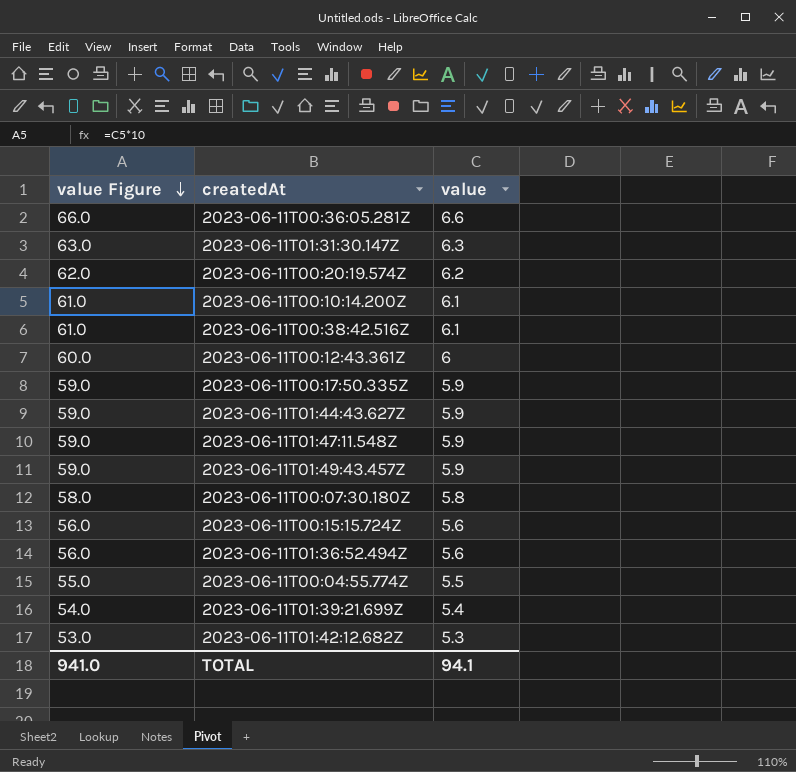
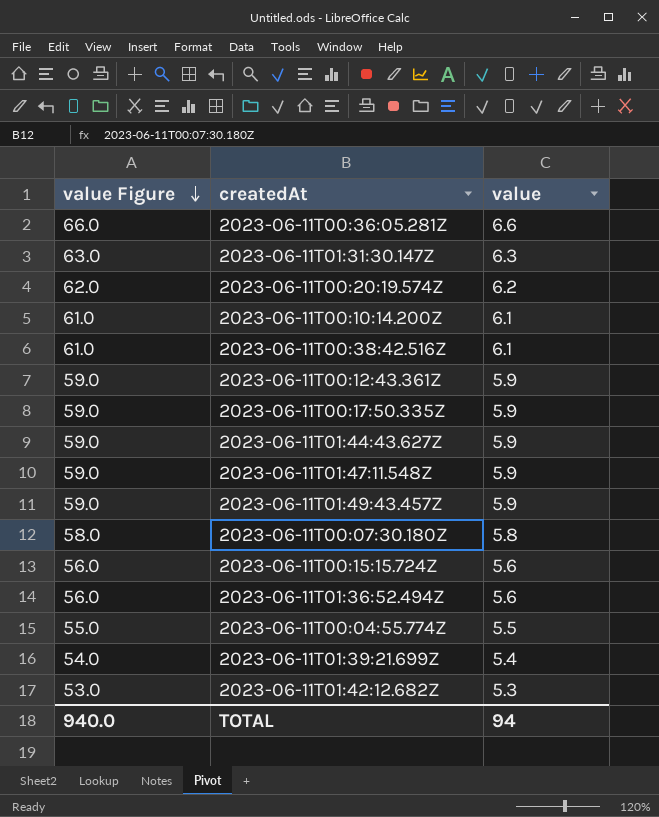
2023-06-11T00:12:43.361Z | value Figure: 60.0 -> 59.0
2023-06-11T00:12:43.361Z | value: 6 -> 5.9
TOTAL | value Figure: 941.0 -> 940.0
TOTAL | value: 94.1 -> 94

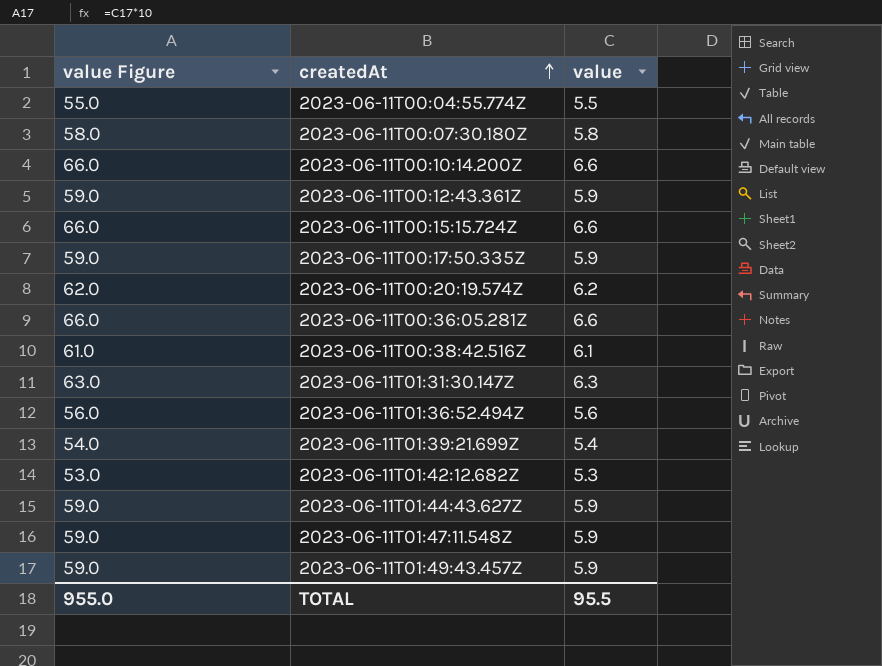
row order: value Figure descending -> createdAt ascending
2023-06-11T00:10:14.200Z | value Figure: 61.0 -> 66.0
2023-06-11T00:10:14.200Z | value: 6.1 -> 6.6
2023-06-11T00:15:15.724Z | value Figure: 56.0 -> 66.0
2023-06-11T00:15:15.724Z | value: 5.6 -> 6.6
TOTAL | value Figure: 940.0 -> 955.0
TOTAL | value: 94 -> 95.5

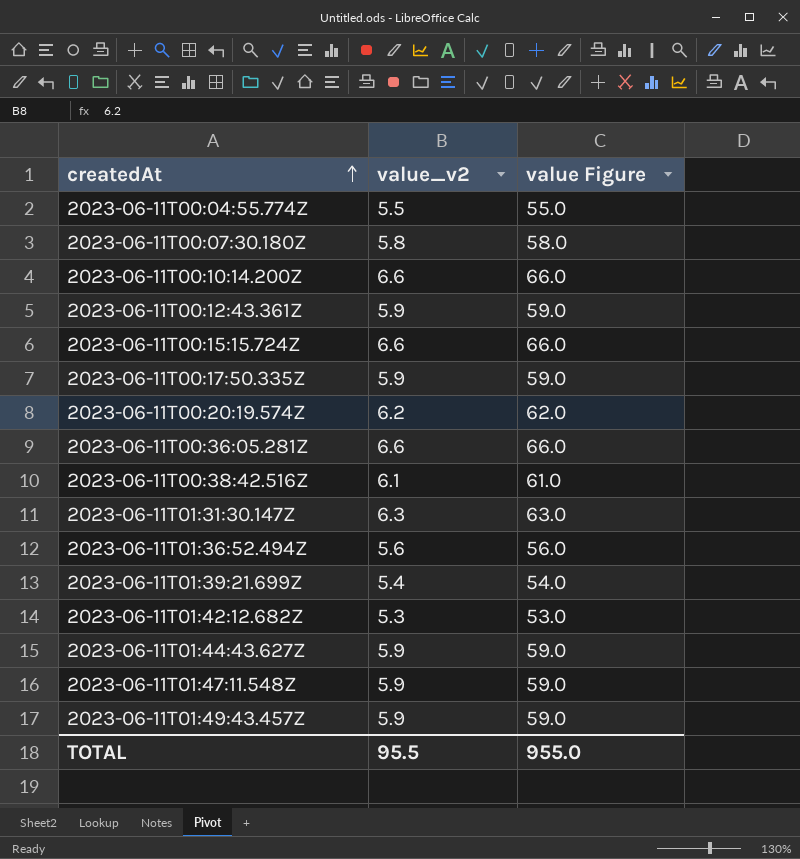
column name: value -> value_v2
column value Figure | position: 1 -> 3

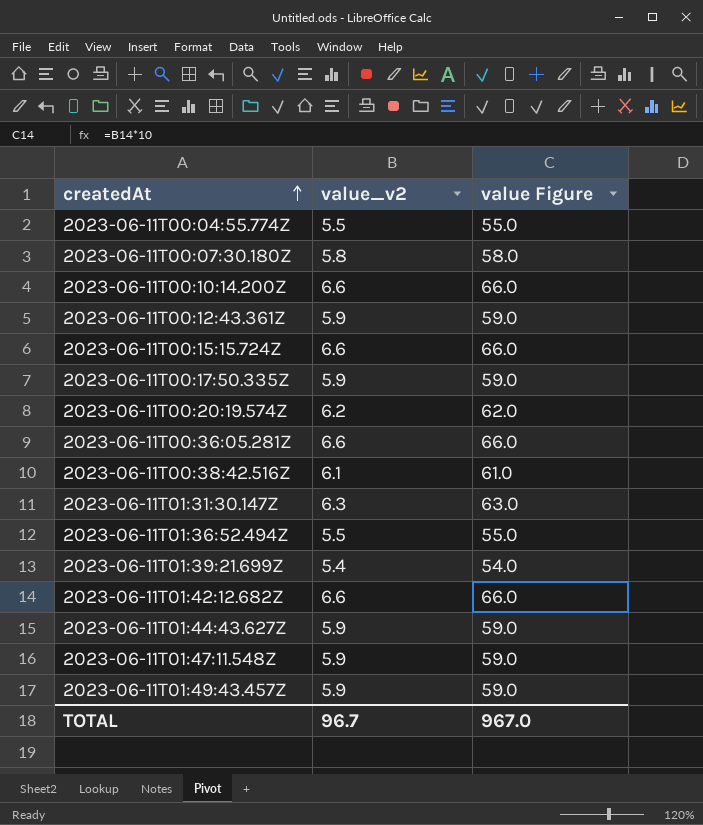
2023-06-11T01:36:52.494Z | value_v2: 5.6 -> 5.5
2023-06-11T01:36:52.494Z | value Figure: 56.0 -> 55.0
2023-06-11T01:42:12.682Z | value_v2: 5.3 -> 6.6
2023-06-11T01:42:12.682Z | value Figure: 53.0 -> 66.0
TOTAL | value_v2: 95.5 -> 96.7
TOTAL | value Figure: 955.0 -> 967.0

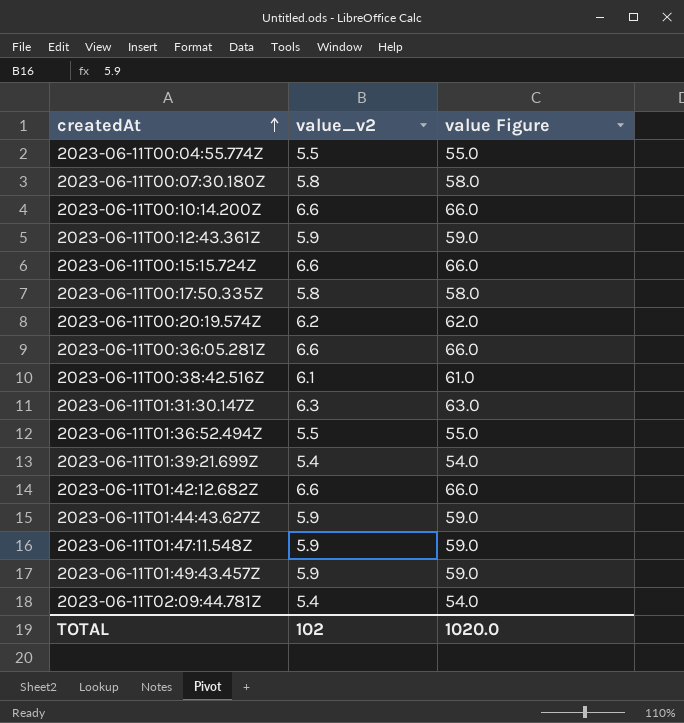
2023-06-11T00:17:50.335Z | value_v2: 5.9 -> 5.8
2023-06-11T00:17:50.335Z | value Figure: 59.0 -> 58.0
row 2023-06-11T02:09:44.781Z: none -> 5.4 | 54.0
TOTAL | value_v2: 96.7 -> 102
TOTAL | value Figure: 967.0 -> 1020.0

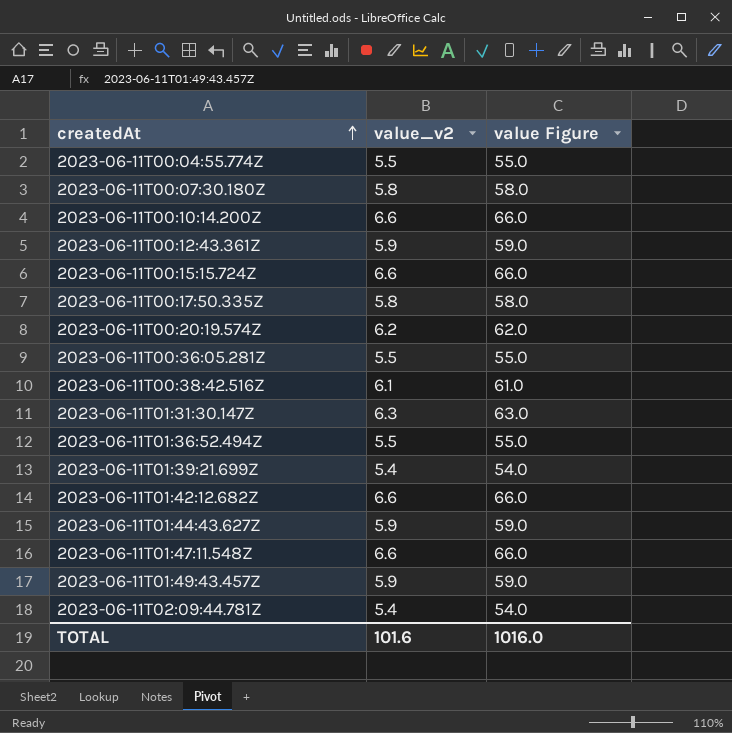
2023-06-11T00:36:05.281Z | value_v2: 6.6 -> 5.5
2023-06-11T00:36:05.281Z | value Figure: 66.0 -> 55.0
2023-06-11T01:47:11.548Z | value_v2: 5.9 -> 6.6
2023-06-11T01:47:11.548Z | value Figure: 59.0 -> 66.0
TOTAL | value_v2: 102 -> 101.6
TOTAL | value Figure: 1020.0 -> 1016.0

